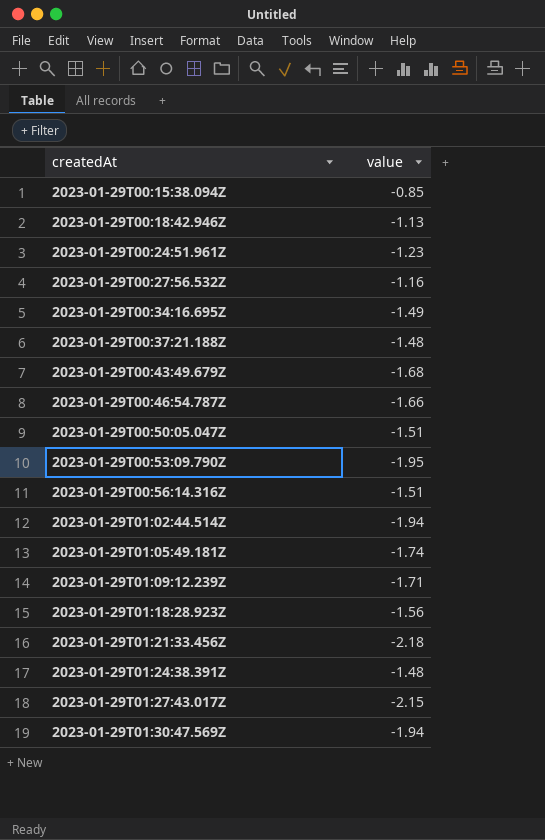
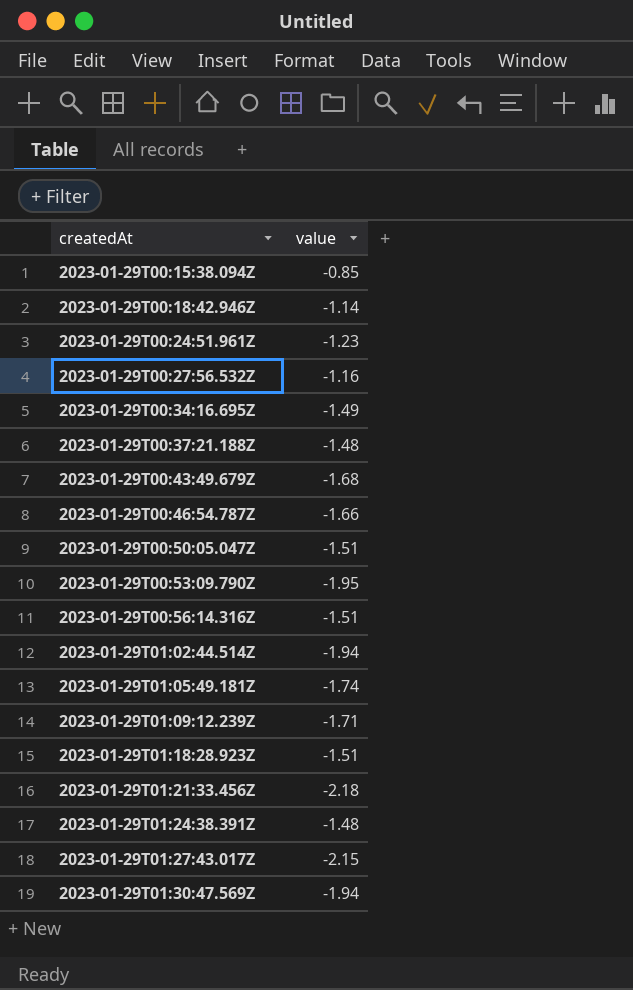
2023-01-29T00:18:42.946Z | value: -1.13 -> -1.14
2023-01-29T01:18:28.923Z | value: -1.56 -> -1.51

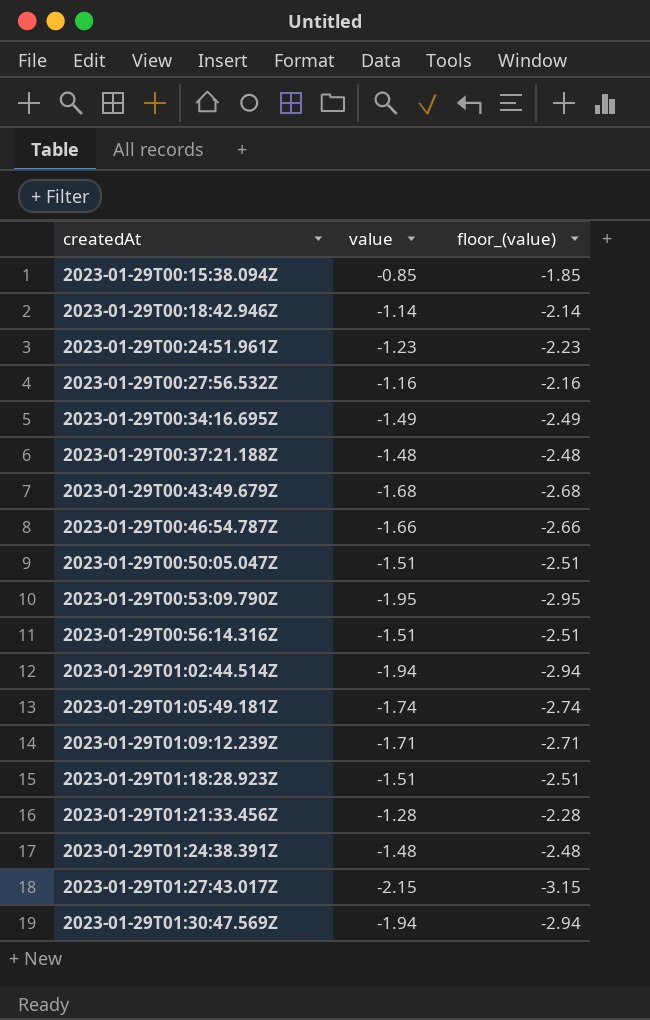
column floor_(value) | formula: none -> [value] - 1
2023-01-29T01:21:33.456Z | value: -2.18 -> -1.28

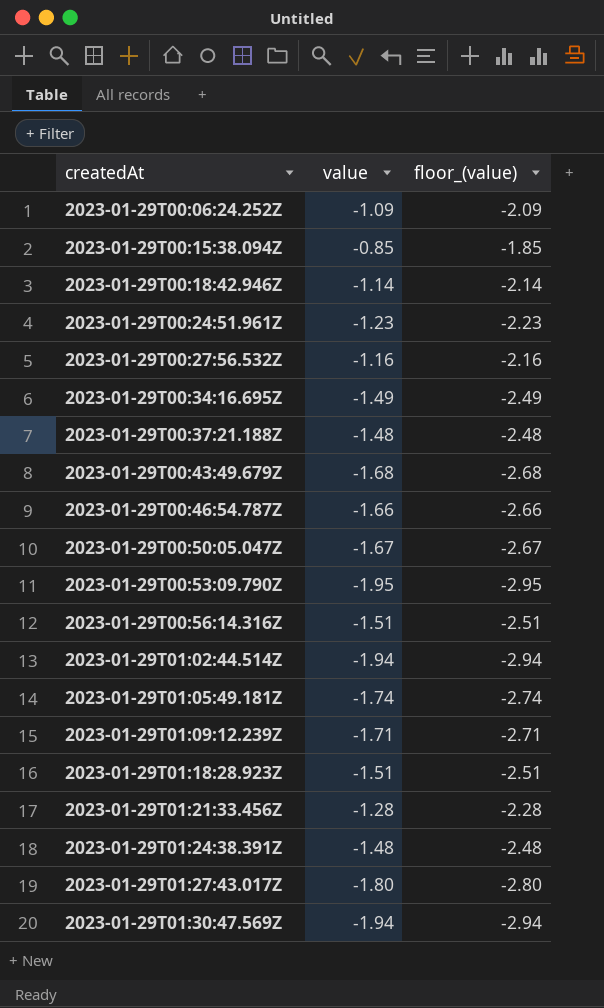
row 2023-01-29T00:06:24.252Z: none -> -1.09 | -2.09
2023-01-29T00:50:05.047Z | value: -1.51 -> -1.67
2023-01-29T00:50:05.047Z | floor_(value): -2.51 -> -2.67
2023-01-29T01:27:43.017Z | value: -2.15 -> -1.80
2023-01-29T01:27:43.017Z | floor_(value): -3.15 -> -2.80

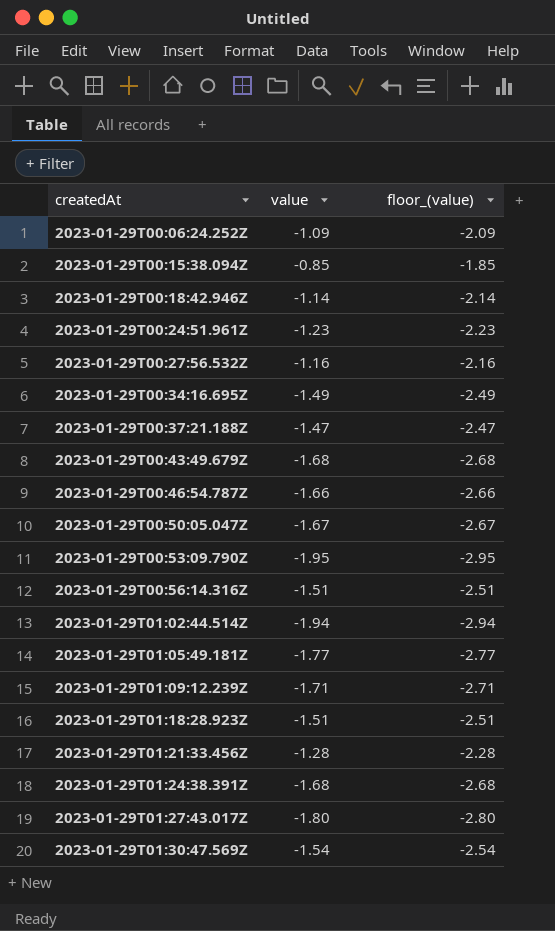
2023-01-29T00:37:21.188Z | value: -1.48 -> -1.47
2023-01-29T00:37:21.188Z | floor_(value): -2.48 -> -2.47
2023-01-29T01:05:49.181Z | value: -1.74 -> -1.77
2023-01-29T01:05:49.181Z | floor_(value): -2.74 -> -2.77
2023-01-29T01:24:38.391Z | value: -1.48 -> -1.68
2023-01-29T01:24:38.391Z | floor_(value): -2.48 -> -2.68
2023-01-29T01:30:47.569Z | value: -1.94 -> -1.54
2023-01-29T01:30:47.569Z | floor_(value): -2.94 -> -2.54

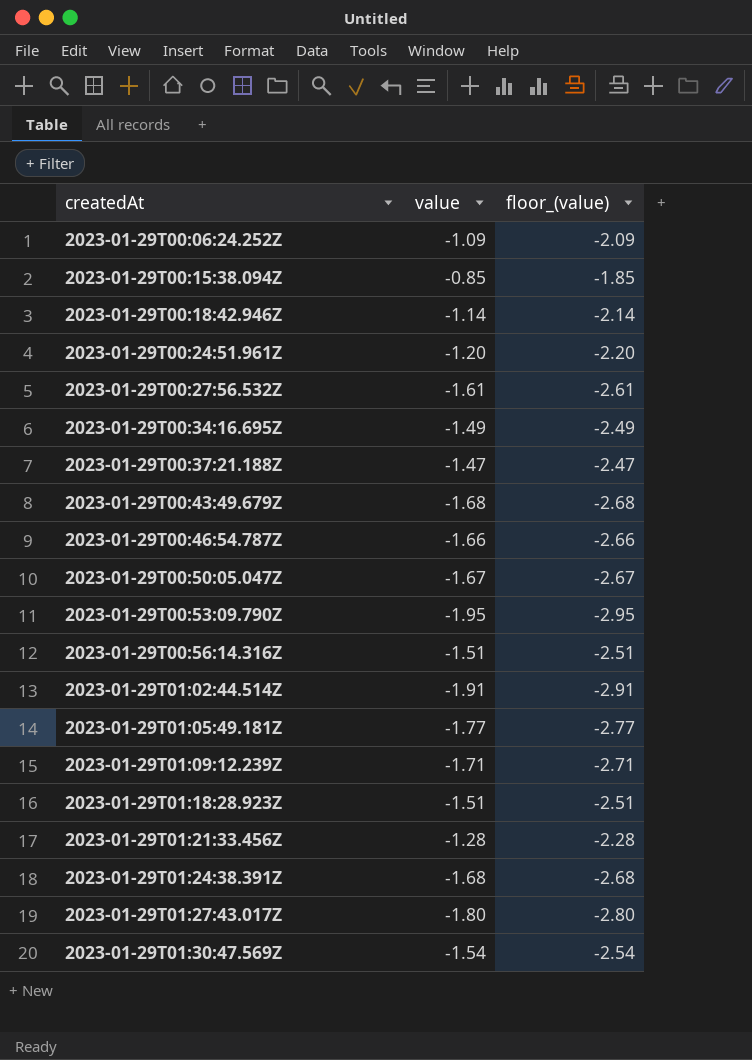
2023-01-29T00:24:51.961Z | value: -1.23 -> -1.20
2023-01-29T00:24:51.961Z | floor_(value): -2.23 -> -2.20
2023-01-29T00:27:56.532Z | value: -1.16 -> -1.61
2023-01-29T00:27:56.532Z | floor_(value): -2.16 -> -2.61
2023-01-29T01:02:44.514Z | value: -1.94 -> -1.91
2023-01-29T01:02:44.514Z | floor_(value): -2.94 -> -2.91

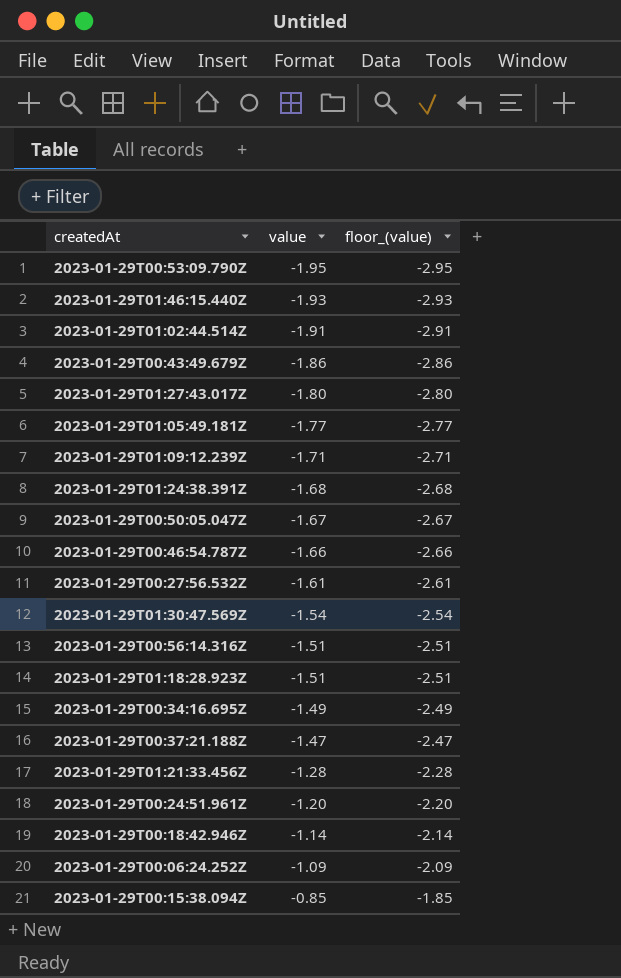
row order: createdAt ascending -> value ascending
row 2023-01-29T01:46:15.440Z: none -> -1.93 | -2.93
2023-01-29T00:43:49.679Z | value: -1.68 -> -1.86
2023-01-29T00:43:49.679Z | floor_(value): -2.68 -> -2.86

